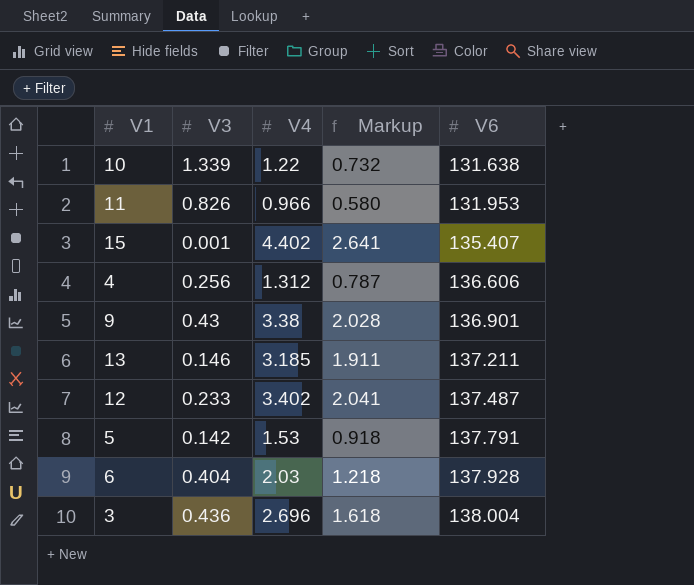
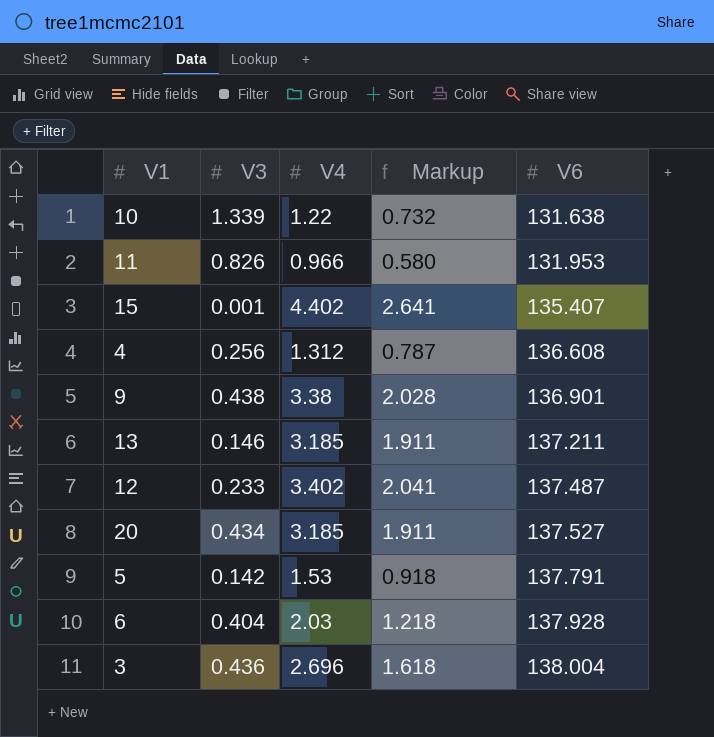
4 | V6: 136.606 -> 136.608
9 | V3: 0.43 -> 0.438
row 20: none -> 0.434 | 3.185 | 1.911 | 137.527

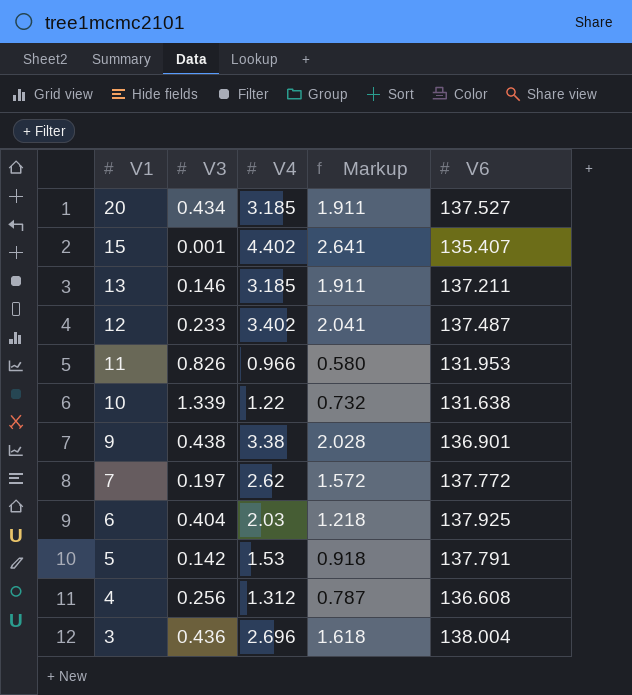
row order: V6 ascending -> V1 descending
row 7: none -> 0.197 | 2.62 | 1.572 | 137.772
6 | V6: 137.928 -> 137.925

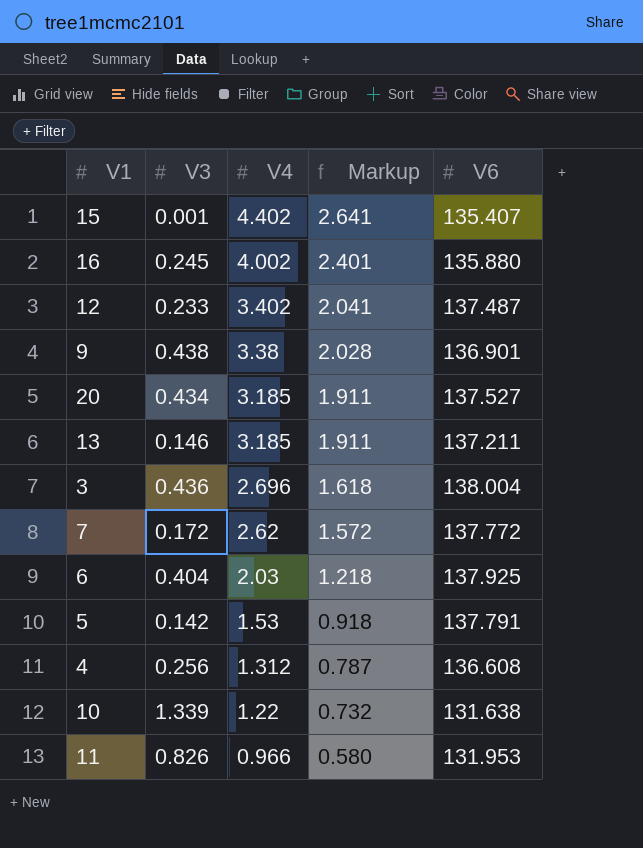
row order: V1 descending -> V4 descending
row 16: none -> 0.245 | 4.002 | 2.401 | 135.880
7 | V3: 0.197 -> 0.172

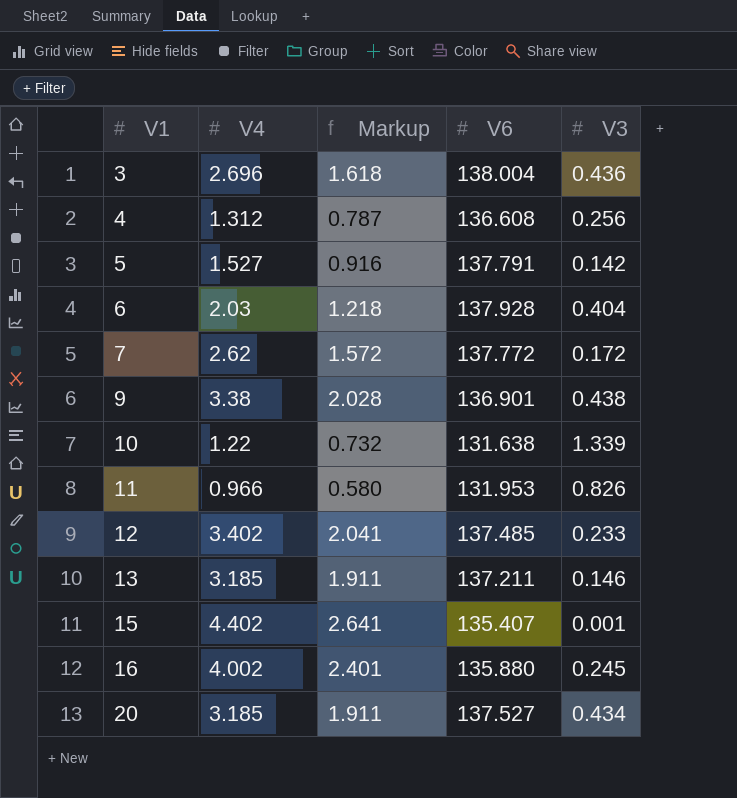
row order: V4 descending -> V1 ascending
column V3 | position: 2 -> 5
5 | V4: 1.53 -> 1.527
5 | Markup: 0.918 -> 0.916
6 | V6: 137.925 -> 137.928
12 | V6: 137.487 -> 137.485

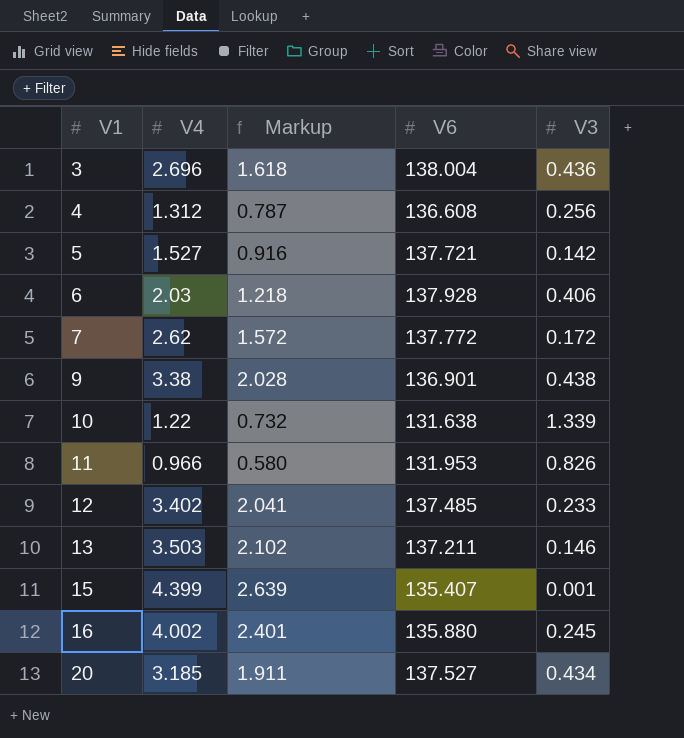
5 | V6: 137.791 -> 137.721
6 | V3: 0.404 -> 0.406
13 | V4: 3.185 -> 3.503
13 | Markup: 1.911 -> 2.102
15 | V4: 4.402 -> 4.399
15 | Markup: 2.641 -> 2.639

